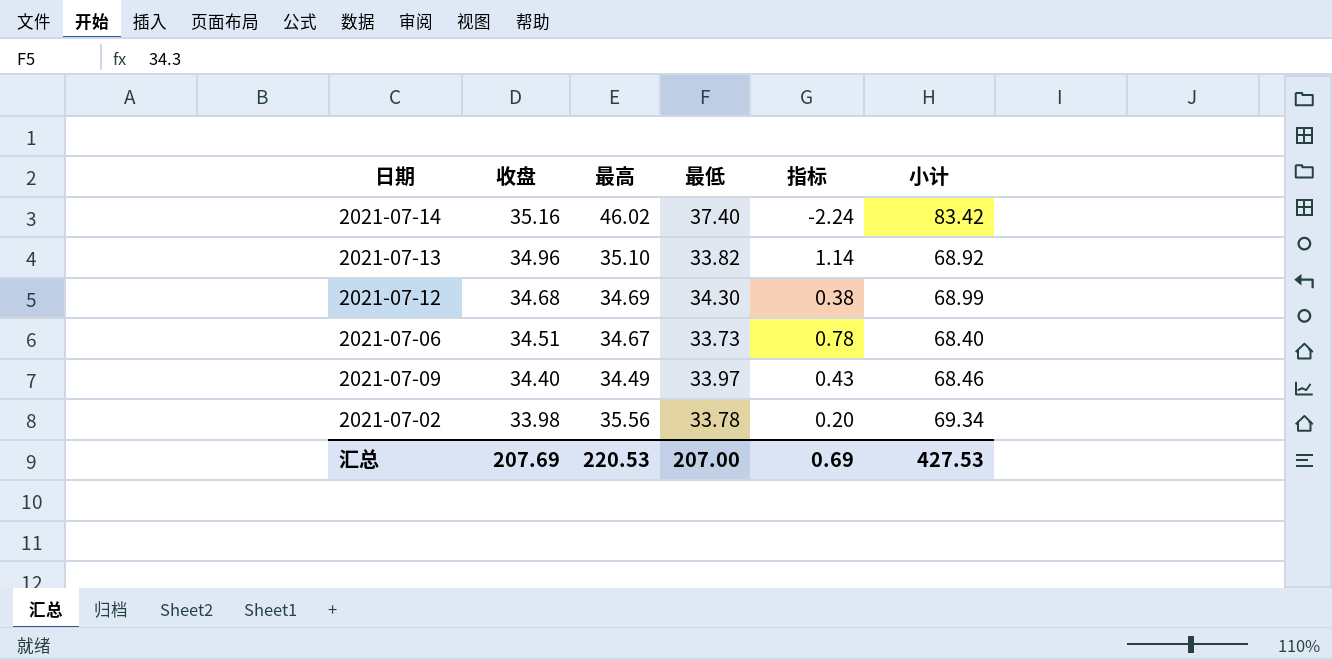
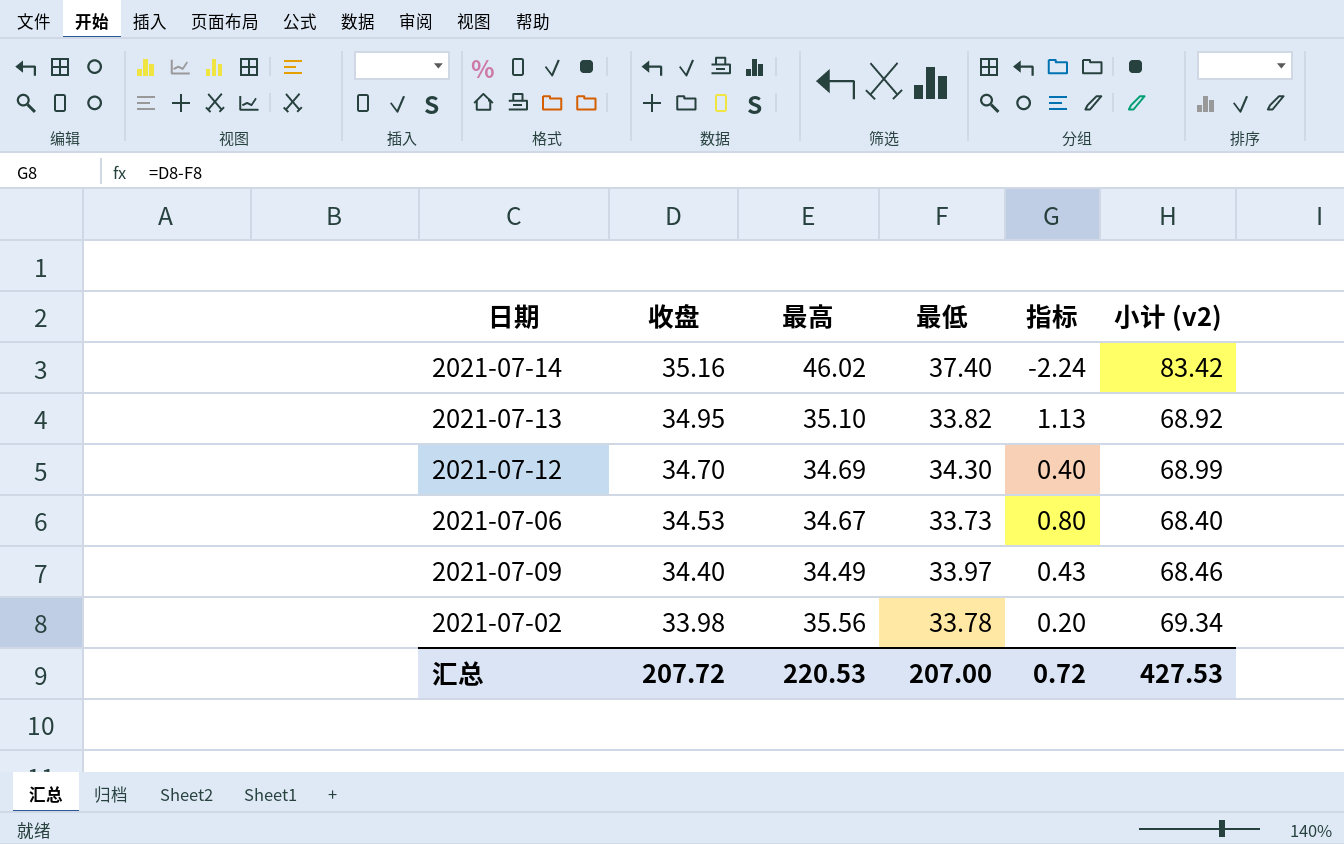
column name: 小计 -> 小计 (v2)
2021-07-13 | 收盘: 34.96 -> 34.95
2021-07-13 | 指标: 1.14 -> 1.13
2021-07-12 | 收盘: 34.68 -> 34.70
2021-07-12 | 指标: 0.38 -> 0.40
2021-07-06 | 收盘: 34.51 -> 34.53
2021-07-06 | 指标: 0.78 -> 0.80
汇总 | 收盘: 207.69 -> 207.72
汇总 | 指标: 0.69 -> 0.72

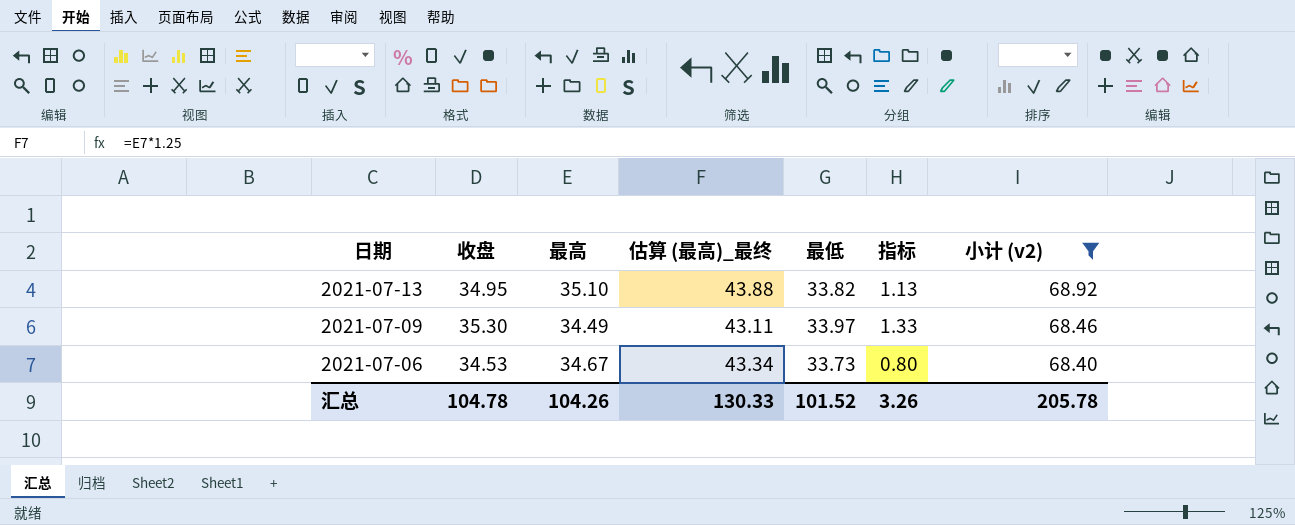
filter: none -> 小计 (v2) <= 68.92
row order: 收盘 descending -> 日期 descending
column 估算 (最高)_最终 | formula: none -> [最高] * 1.25
2021-07-09 | 收盘: 34.40 -> 35.30
2021-07-09 | 指标: 0.43 -> 1.33
汇总 | 收盘: 207.72 -> 104.78
汇总 | 最高: 220.53 -> 104.26
汇总 | 最低: 207.00 -> 101.52
汇总 | 指标: 0.72 -> 3.26
汇总 | 小计 (v2): 427.53 -> 205.78

